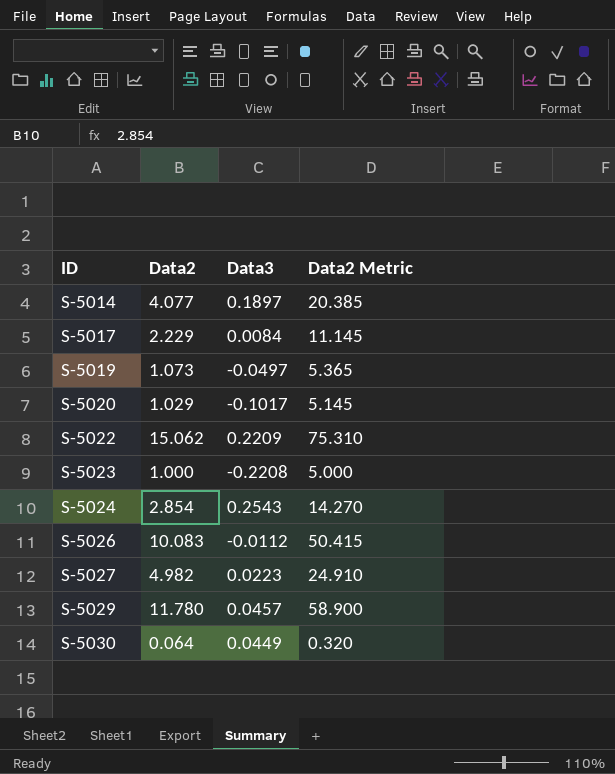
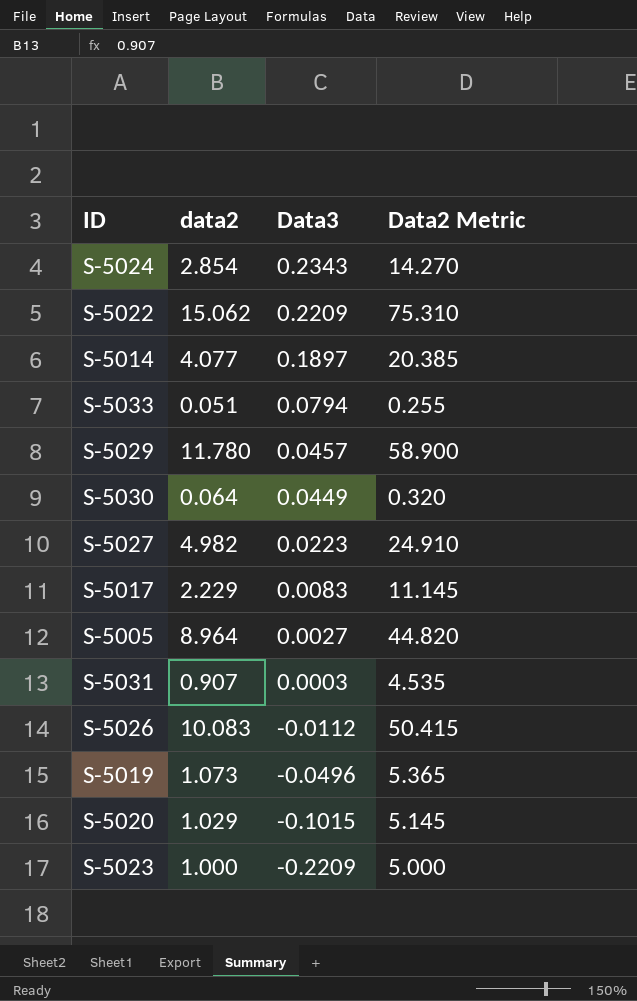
row order: ID ascending -> Data3 descending
column name: Data2 -> data2
S-5024 | Data3: 0.2543 -> 0.2343
row S-5033: none -> 0.051 | 0.0794 | 0.255
S-5017 | Data3: 0.0084 -> 0.0083
row S-5005: none -> 8.964 | 0.0027 | 44.820
row S-5031: none -> 0.907 | 0.0003 | 4.535
S-5019 | Data3: -0.0497 -> -0.0496
S-5020 | Data3: -0.1017 -> -0.1015
S-5023 | Data3: -0.2208 -> -0.2209

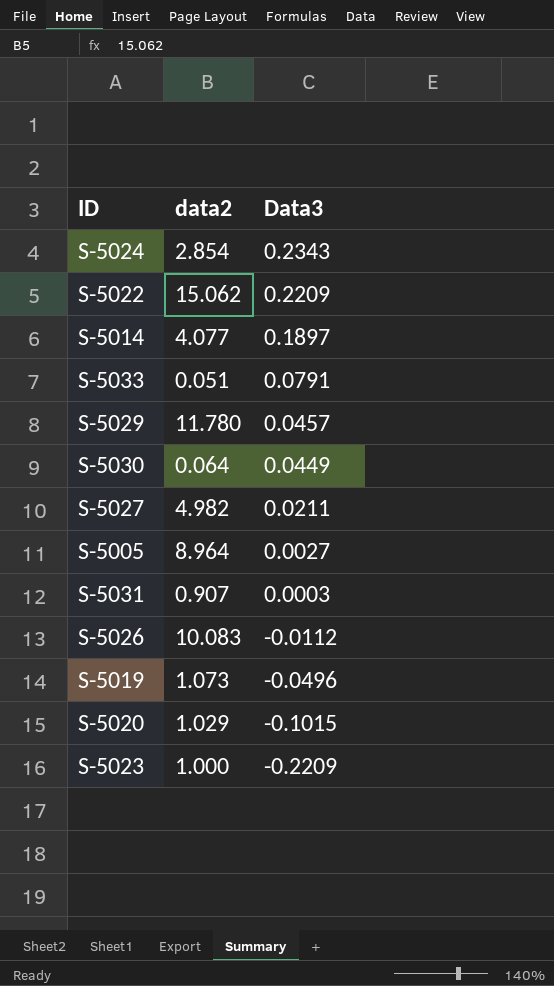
column Data2 Metric | formula: [data2] * 5 -> none
row S-5017: 2.229 | 0.0083 | 11.145 -> none
S-5033 | Data3: 0.0794 -> 0.0791
S-5027 | Data3: 0.0223 -> 0.0211

